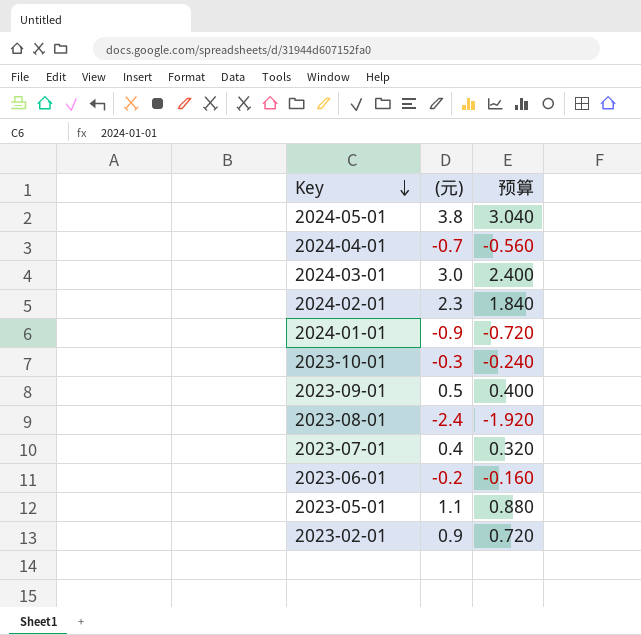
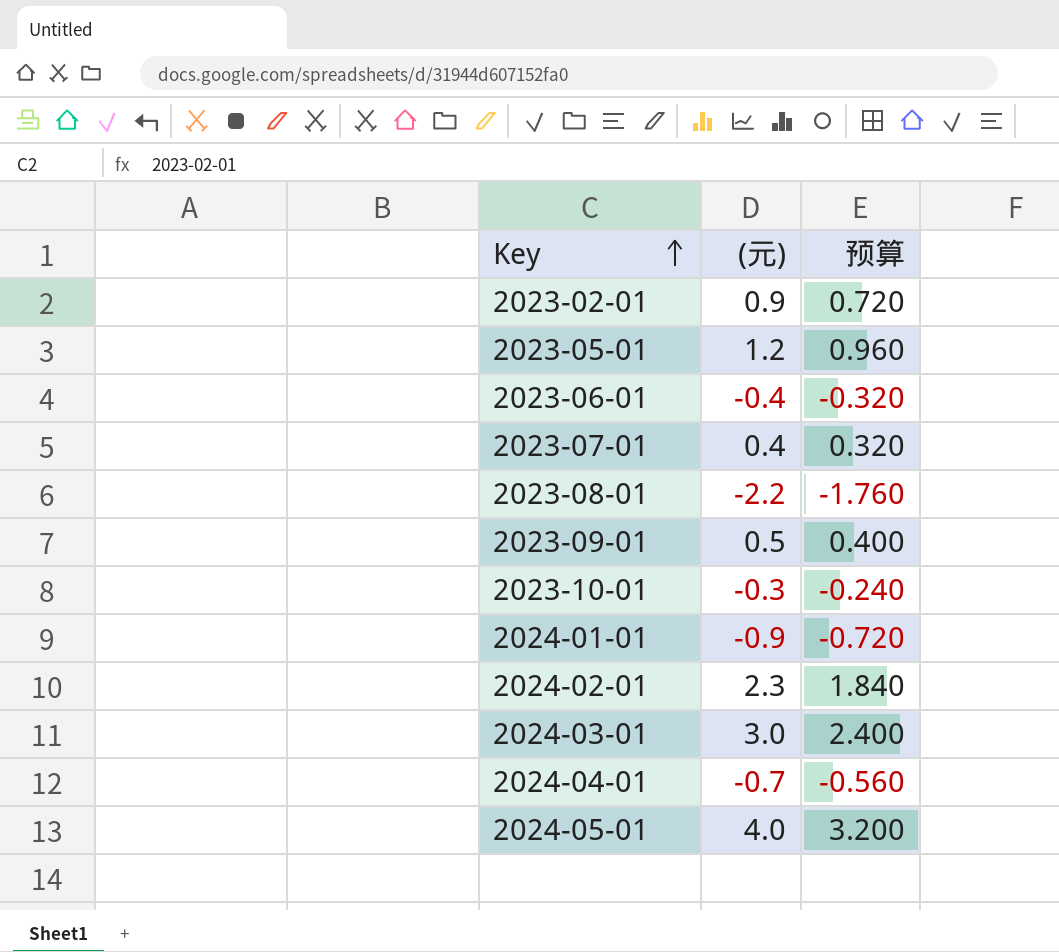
row order: Key descending -> Key ascending
2023-05-01 | (元): 1.1 -> 1.2
2023-05-01 | 预算: 0.880 -> 0.960
2023-06-01 | (元): -0.2 -> -0.4
2023-06-01 | 预算: -0.160 -> -0.320
2023-08-01 | (元): -2.4 -> -2.2
2023-08-01 | 预算: -1.920 -> -1.760
2024-05-01 | (元): 3.8 -> 4.0
2024-05-01 | 预算: 3.040 -> 3.200

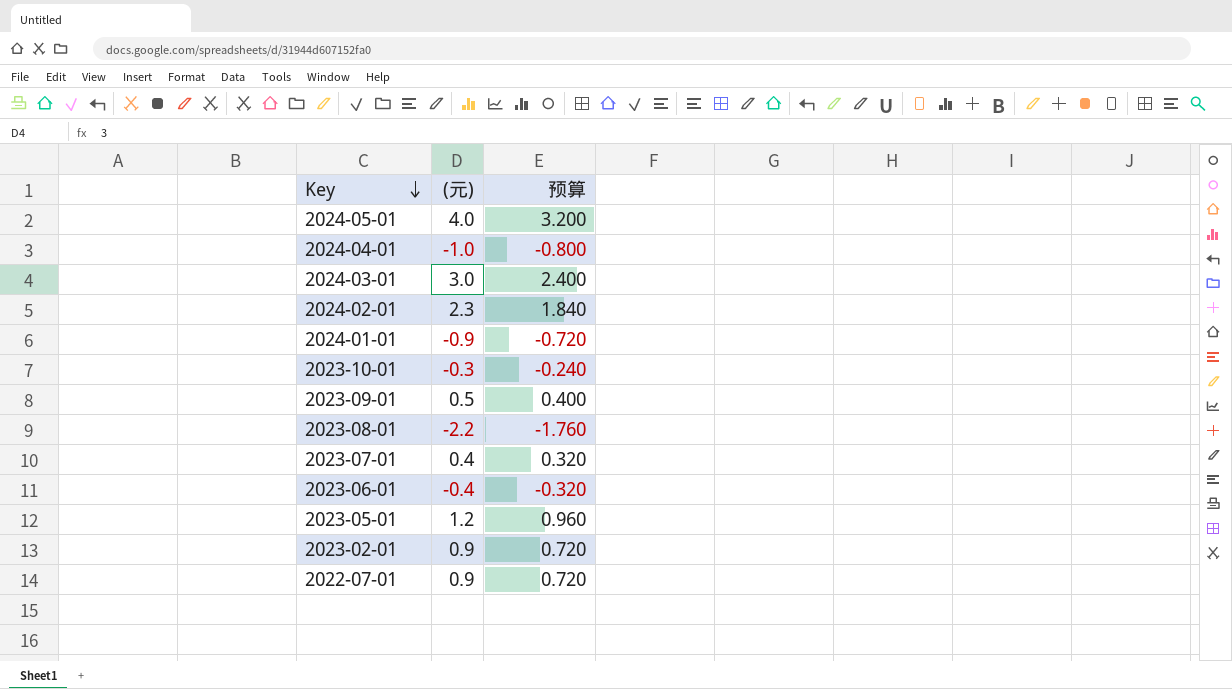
row order: Key ascending -> Key descending
2024-04-01 | (元): -0.7 -> -1.0
2024-04-01 | 预算: -0.560 -> -0.800
row 2022-07-01: none -> 0.9 | 0.720

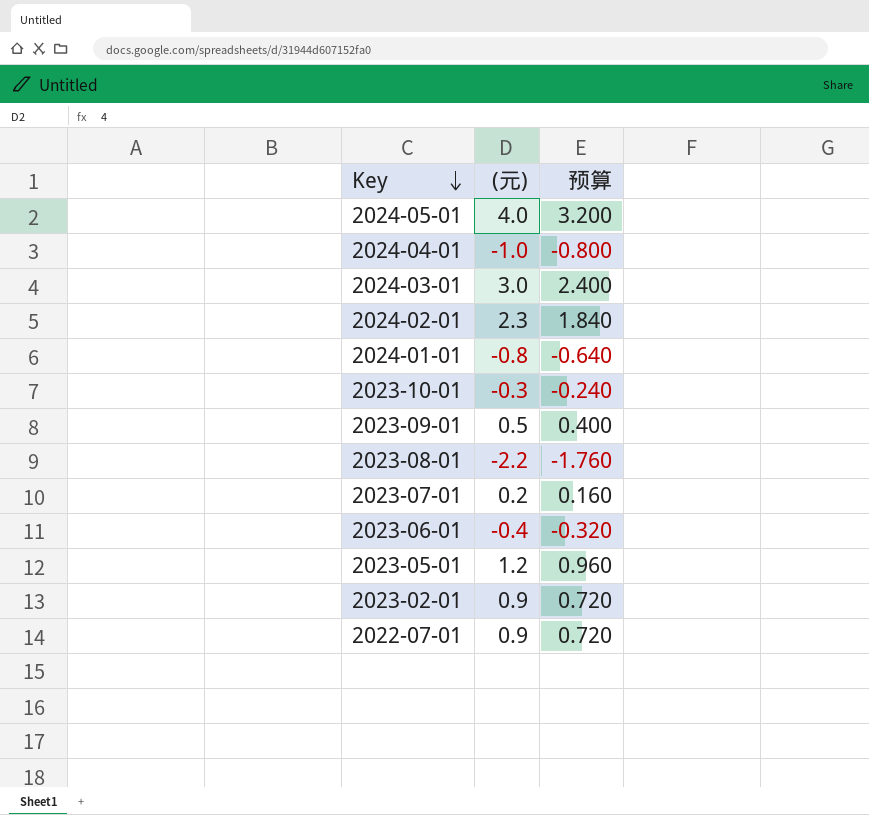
2024-01-01 | (元): -0.9 -> -0.8
2024-01-01 | 预算: -0.720 -> -0.640
2023-07-01 | (元): 0.4 -> 0.2
2023-07-01 | 预算: 0.320 -> 0.160

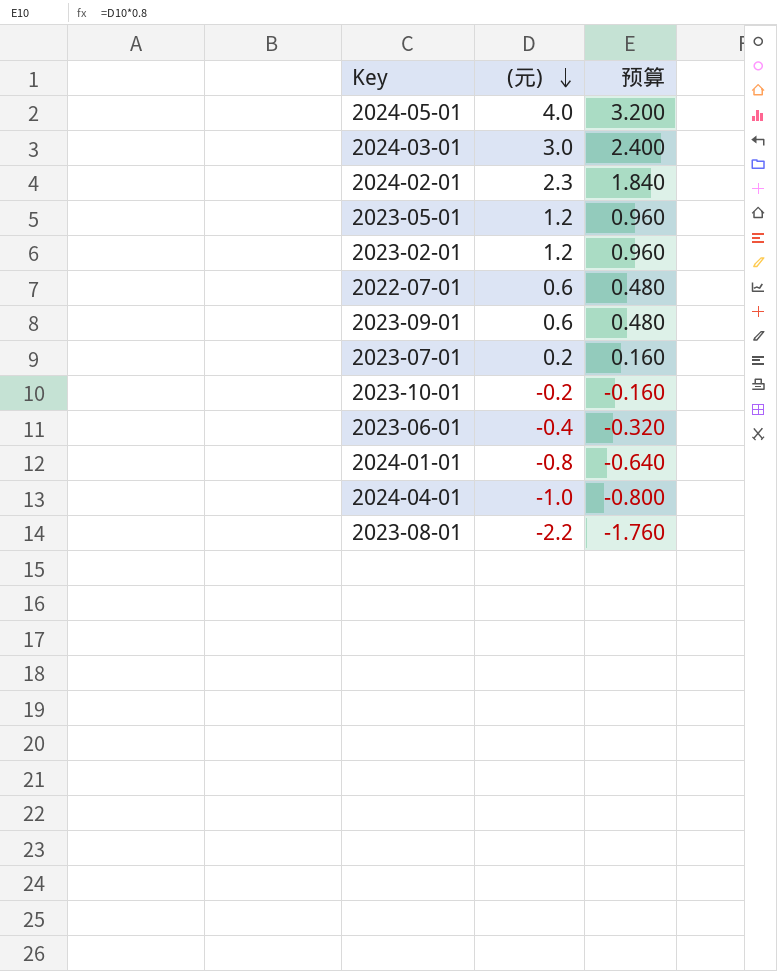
row order: Key descending -> (元) descending
2023-02-01 | (元): 0.9 -> 1.2
2023-02-01 | 预算: 0.720 -> 0.960
2022-07-01 | (元): 0.9 -> 0.6
2022-07-01 | 预算: 0.720 -> 0.480
2023-09-01 | (元): 0.5 -> 0.6
2023-09-01 | 预算: 0.400 -> 0.480
2023-10-01 | (元): -0.3 -> -0.2
2023-10-01 | 预算: -0.240 -> -0.160

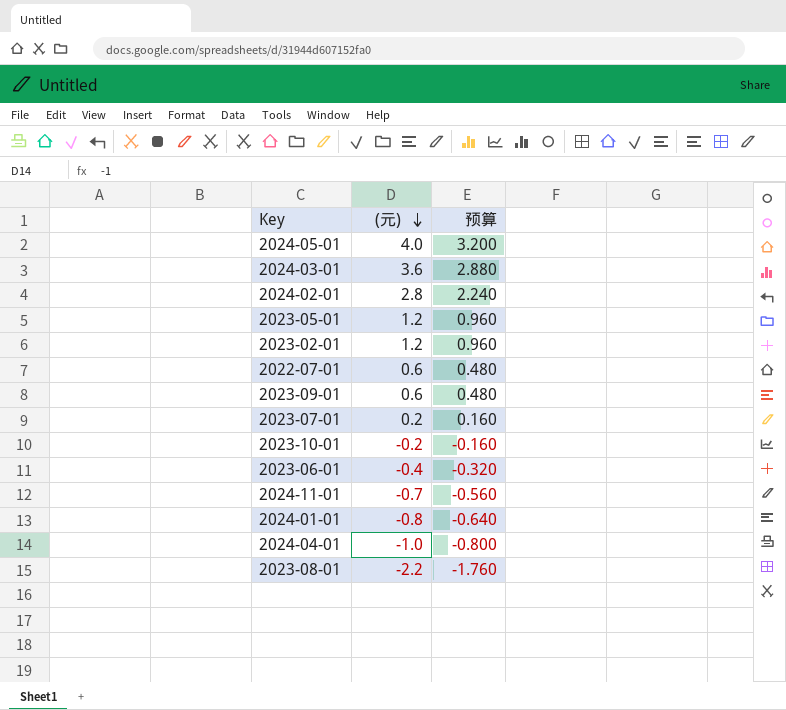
2024-03-01 | (元): 3.0 -> 3.6
2024-03-01 | 预算: 2.400 -> 2.880
2024-02-01 | (元): 2.3 -> 2.8
2024-02-01 | 预算: 1.840 -> 2.240
row 2024-11-01: none -> -0.7 | -0.560

